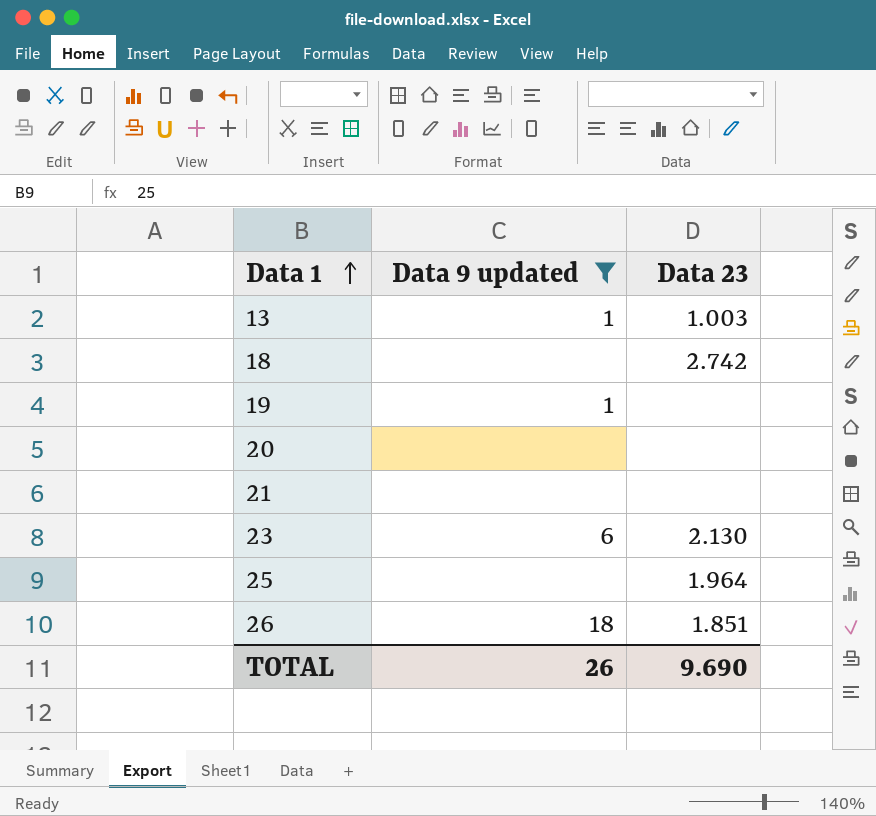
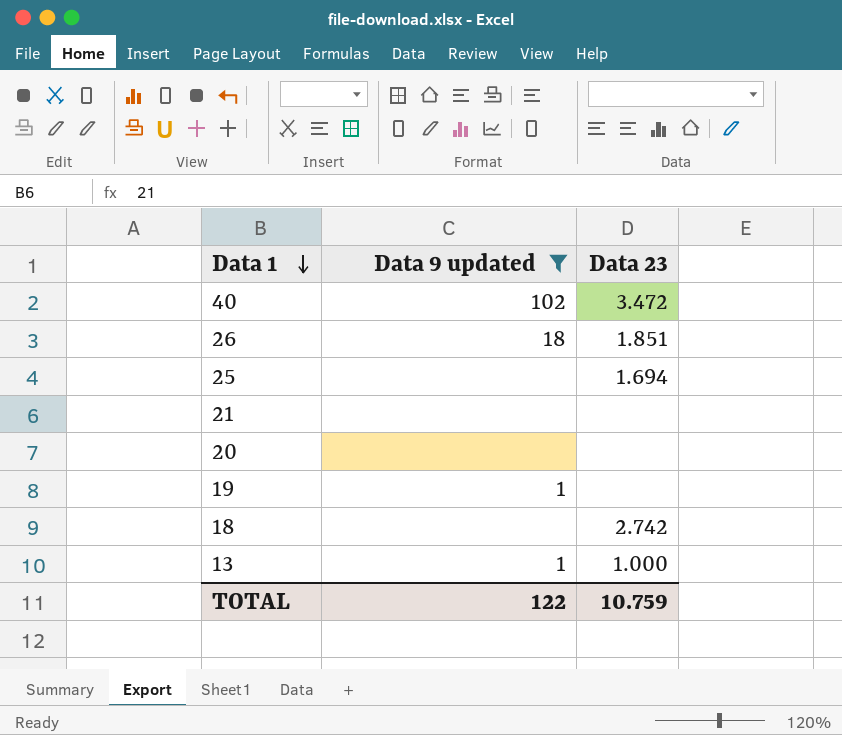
row order: Data 1 ascending -> Data 1 descending
row 23: 6 | 2.130 -> none
row 40: none -> 102 | 3.472
25 | Data 23: 1.964 -> 1.694
13 | Data 23: 1.003 -> 1.000
TOTAL | Data 9 updated: 26 -> 122
TOTAL | Data 23: 9.690 -> 10.759

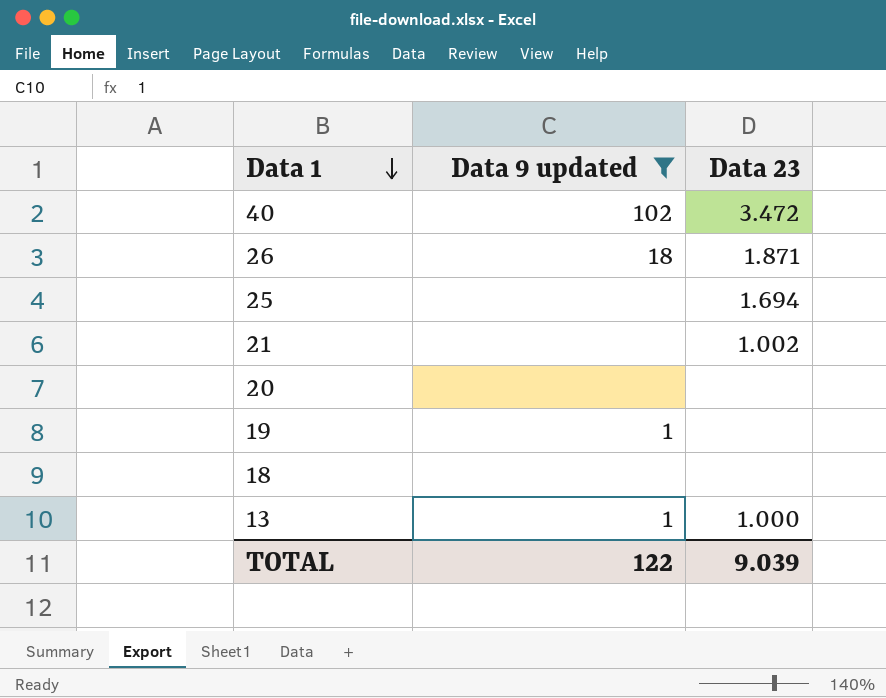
26 | Data 23: 1.851 -> 1.871
21 | Data 23: none -> 1.002
18 | Data 23: 2.742 -> none
TOTAL | Data 23: 10.759 -> 9.039

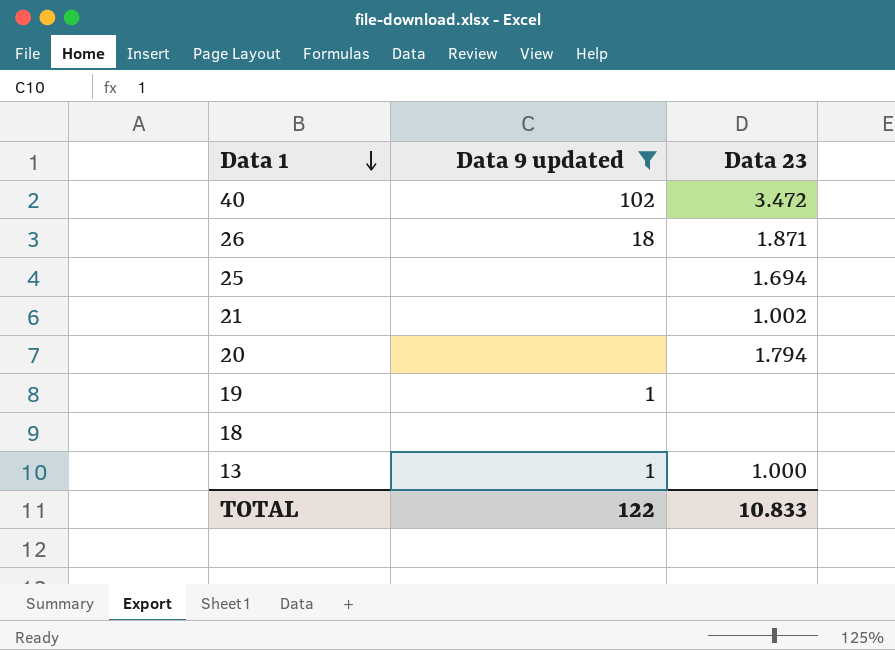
20 | Data 23: none -> 1.794
TOTAL | Data 23: 9.039 -> 10.833

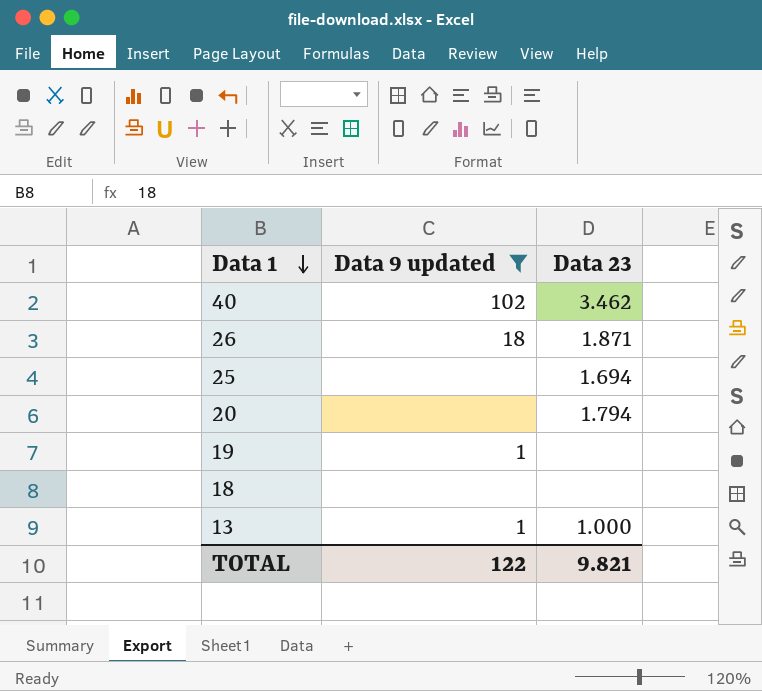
row 21: none | 1.002 -> none
40 | Data 23: 3.472 -> 3.462
TOTAL | Data 23: 10.833 -> 9.821

